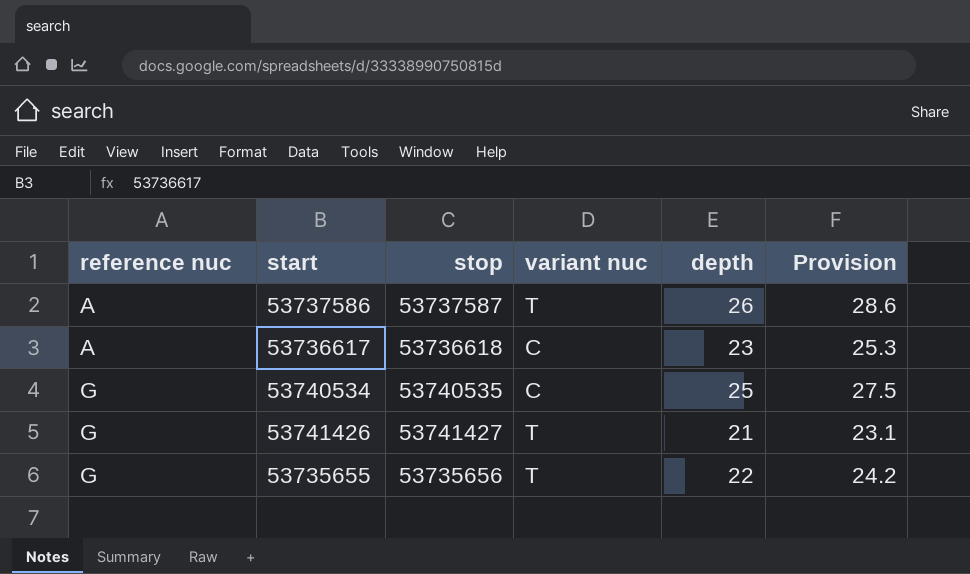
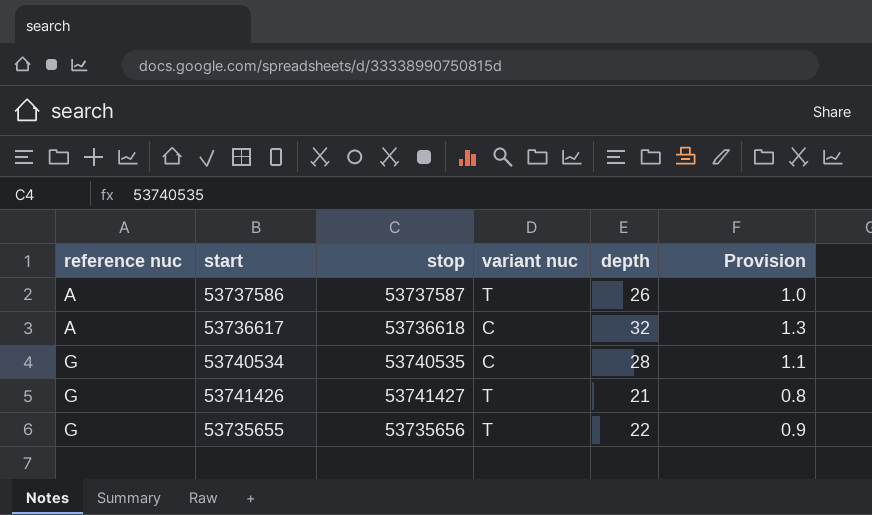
column Provision | formula: [depth] * 1.1 -> [depth] * 0.04
53736617 | depth: 23 -> 32
53740534 | depth: 25 -> 28

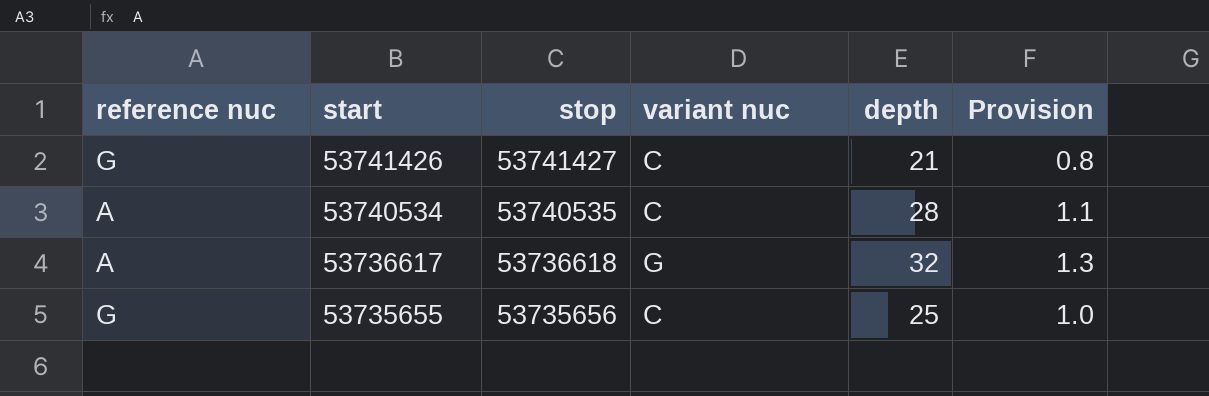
row order: reference nuc ascending -> start descending
row 53737586: A | 53737587 | T | 26 | 1.0 -> none
53741426 | variant nuc: T -> C
53740534 | reference nuc: G -> A
53736617 | variant nuc: C -> G
53735655 | variant nuc: T -> C
53735655 | depth: 22 -> 25
53735655 | Provision: 0.9 -> 1.0

